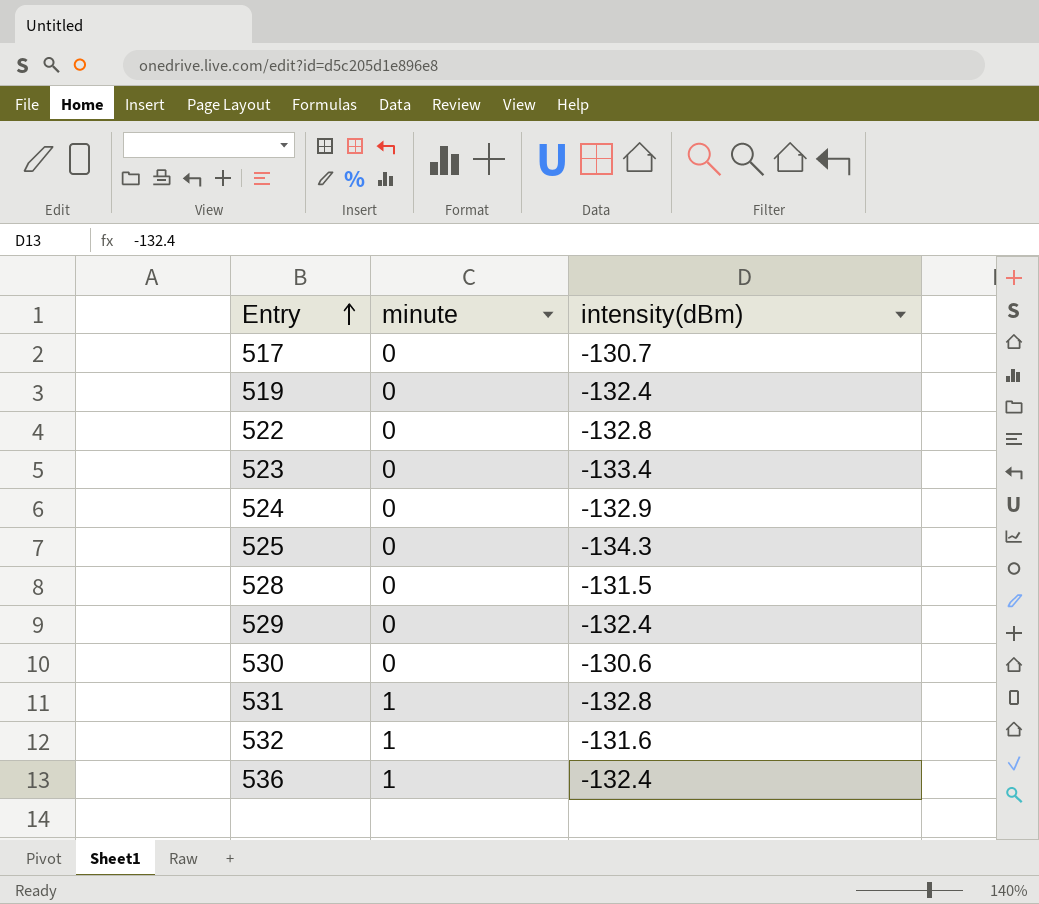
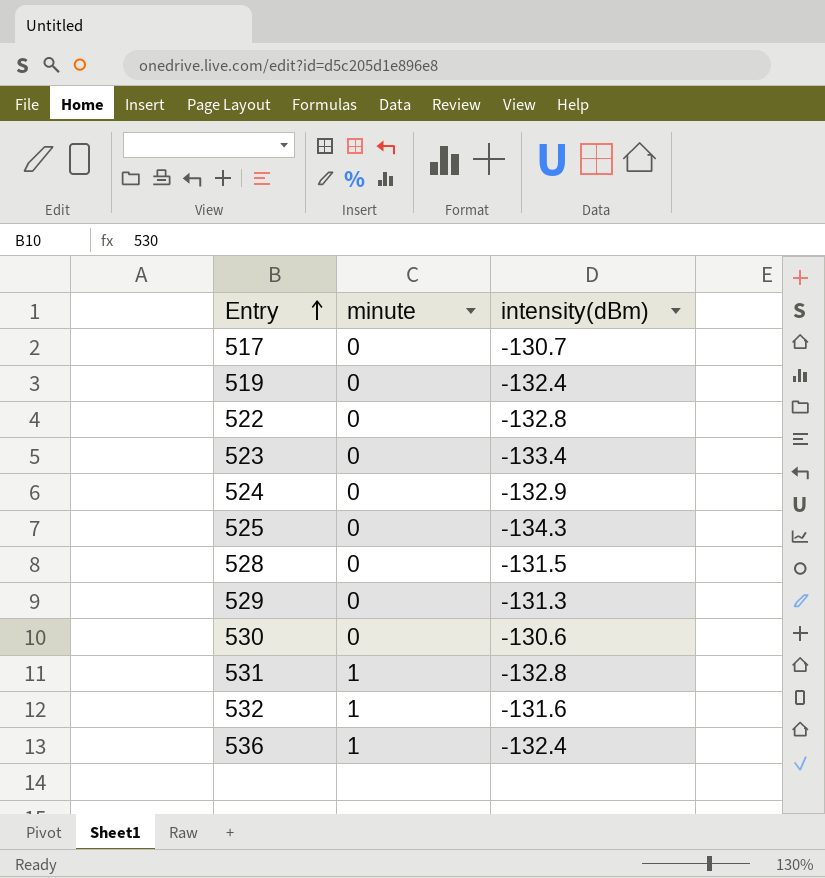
529 | intensity(dBm): -132.4 -> -131.3

